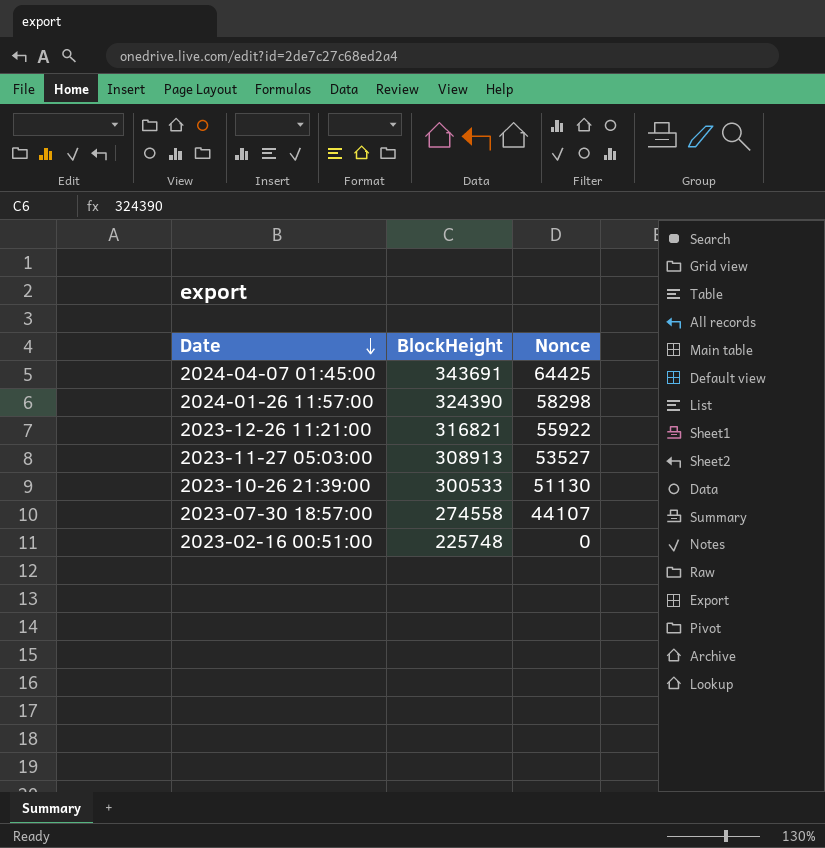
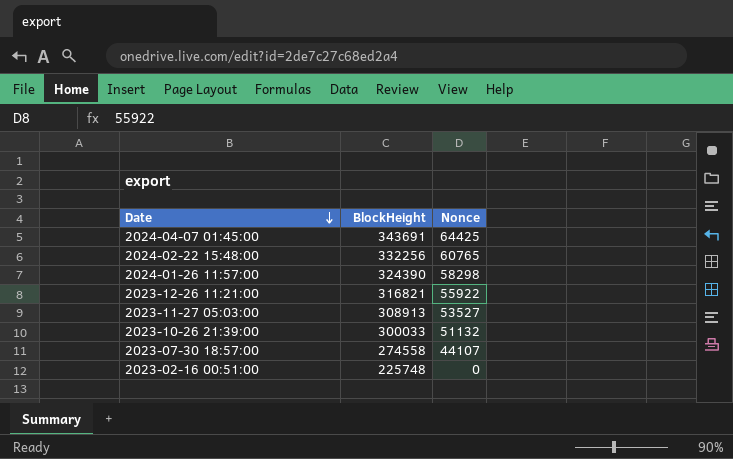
row 2024-02-22 15:48:00: none -> 332256 | 60765
2023-10-26 21:39:00 | BlockHeight: 300533 -> 300033
2023-10-26 21:39:00 | Nonce: 51130 -> 51132

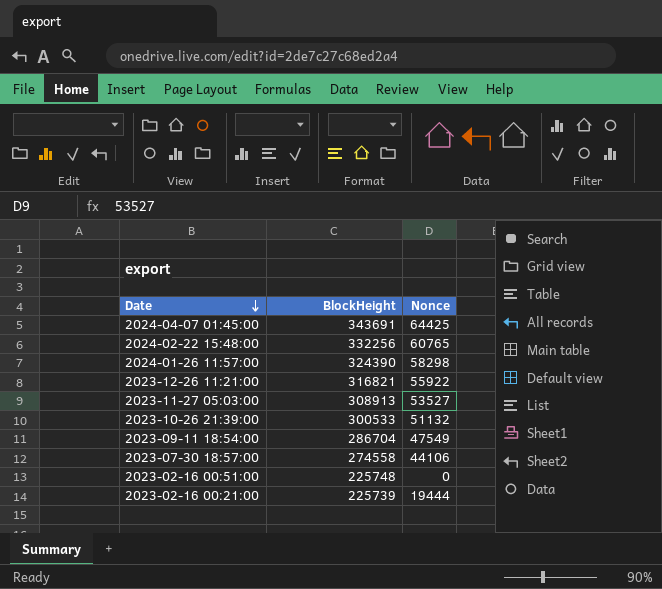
2023-10-26 21:39:00 | BlockHeight: 300033 -> 300533
row 2023-09-11 18:54:00: none -> 286704 | 47549
2023-07-30 18:57:00 | Nonce: 44107 -> 44106
row 2023-02-16 00:21:00: none -> 225739 | 19444

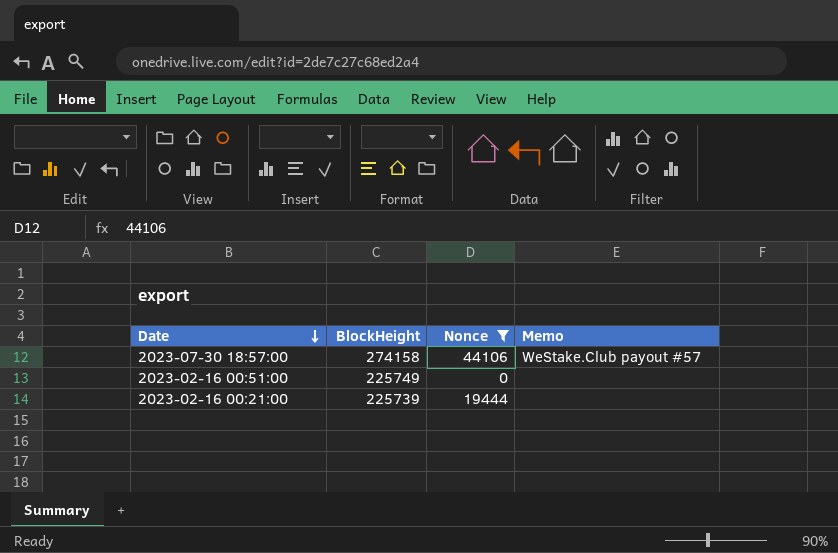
filter: none -> Nonce <= 44106
column Memo | position: none -> 4
2023-07-30 18:57:00 | BlockHeight: 274558 -> 274158
2023-02-16 00:51:00 | BlockHeight: 225748 -> 225749

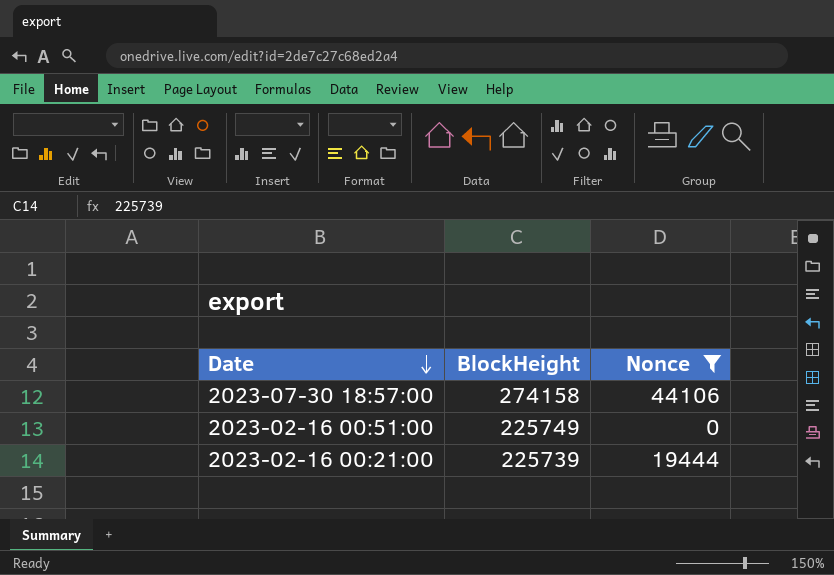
column Memo | position: 4 -> none

